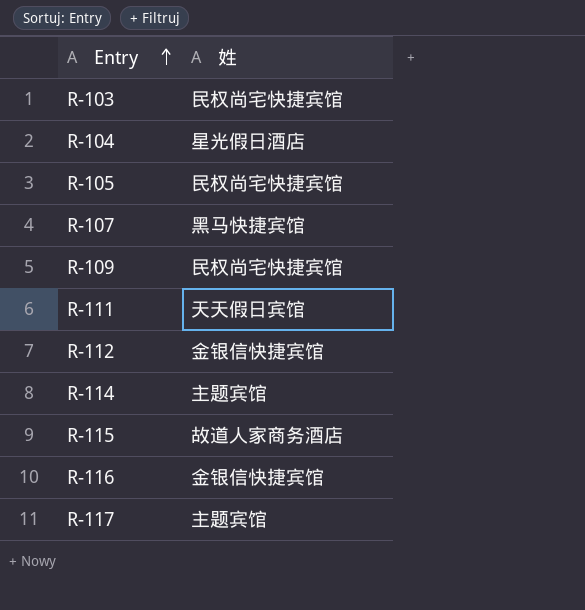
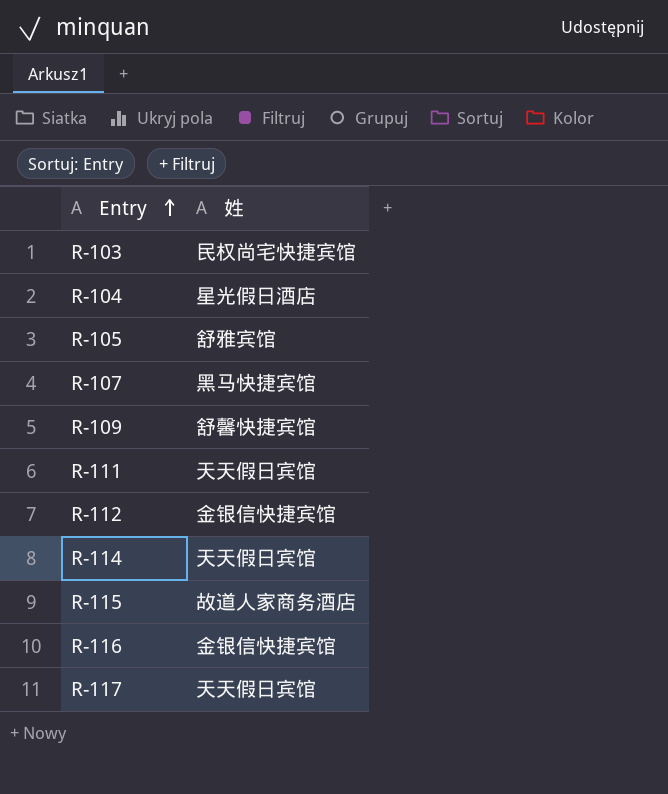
R-105 | 姓: 民权尚宅快捷宾馆 -> 舒雅宾馆
R-109 | 姓: 民权尚宅快捷宾馆 -> 舒馨快捷宾馆
R-114 | 姓: 主题宾馆 -> 天天假日宾馆
R-117 | 姓: 主题宾馆 -> 天天假日宾馆

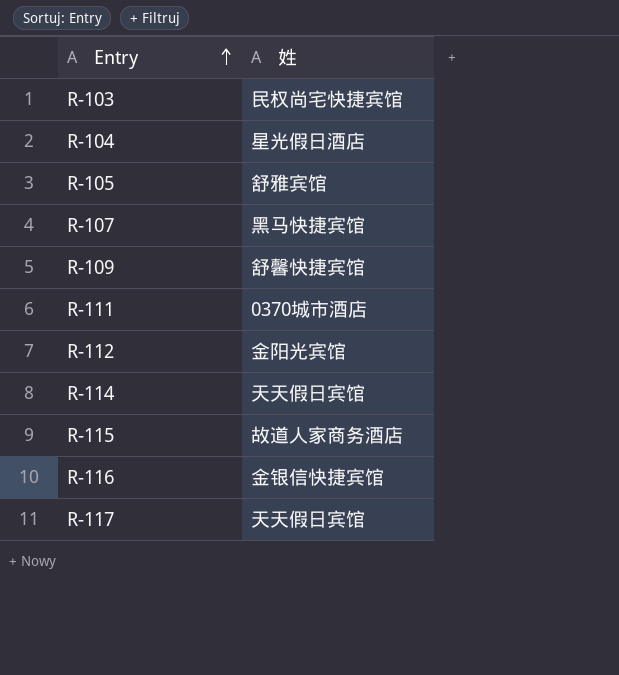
R-111 | 姓: 天天假日宾馆 -> 0370城市酒店
R-112 | 姓: 金银信快捷宾馆 -> 金阳光宾馆

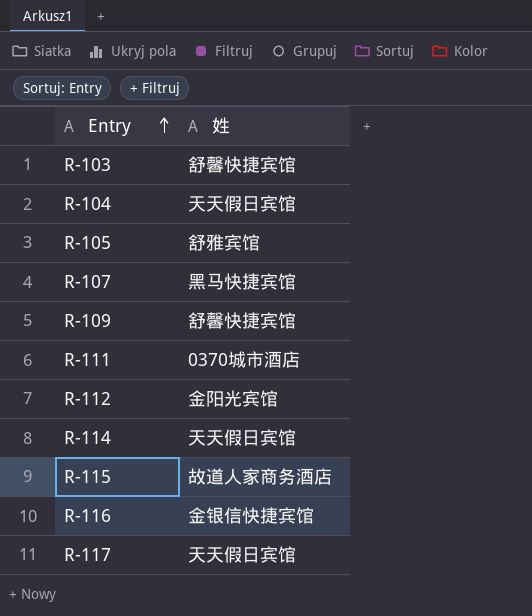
R-103 | 姓: 民权尚宅快捷宾馆 -> 舒馨快捷宾馆
R-104 | 姓: 星光假日酒店 -> 天天假日宾馆

